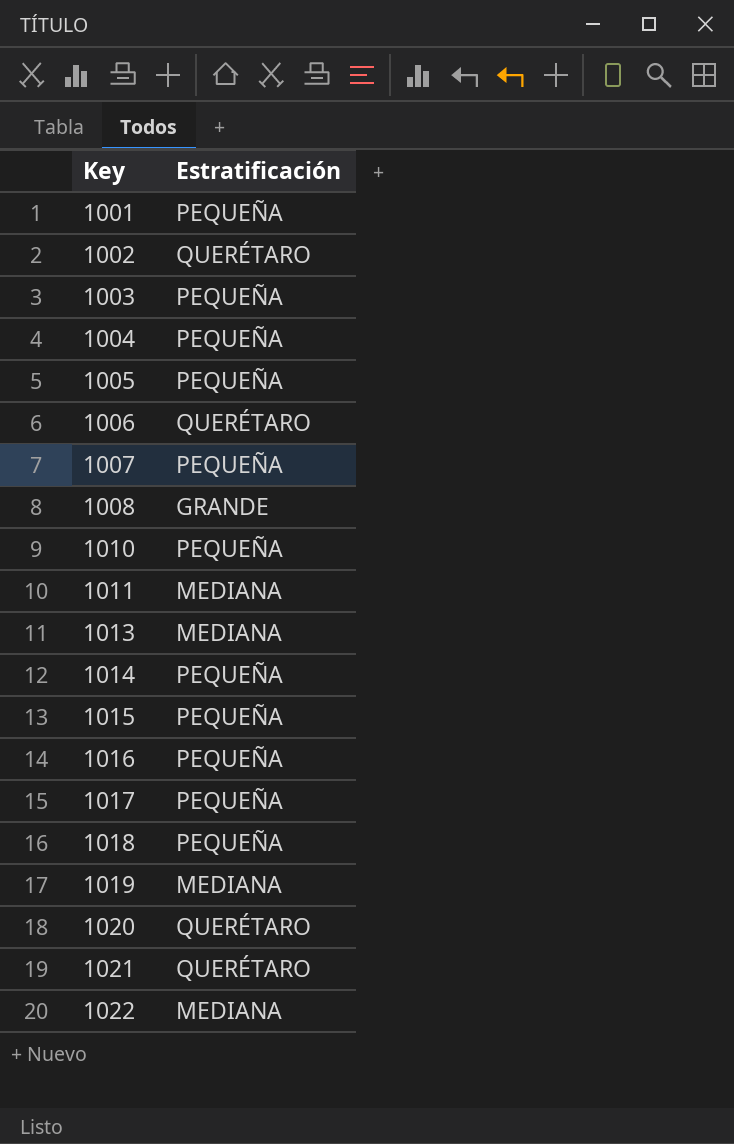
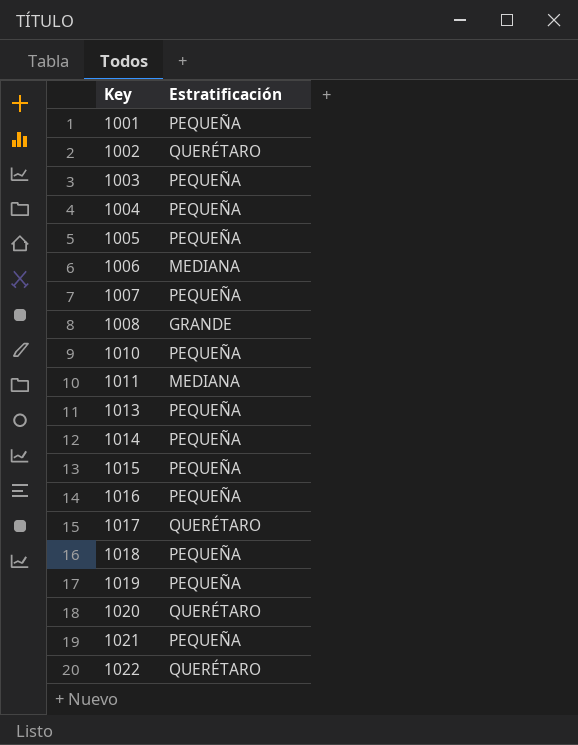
1006 | Estratificación: QUERÉTARO -> MEDIANA
1013 | Estratificación: MEDIANA -> PEQUEÑA
1017 | Estratificación: PEQUEÑA -> QUERÉTARO
1019 | Estratificación: MEDIANA -> PEQUEÑA
1021 | Estratificación: QUERÉTARO -> PEQUEÑA
1022 | Estratificación: MEDIANA -> QUERÉTARO

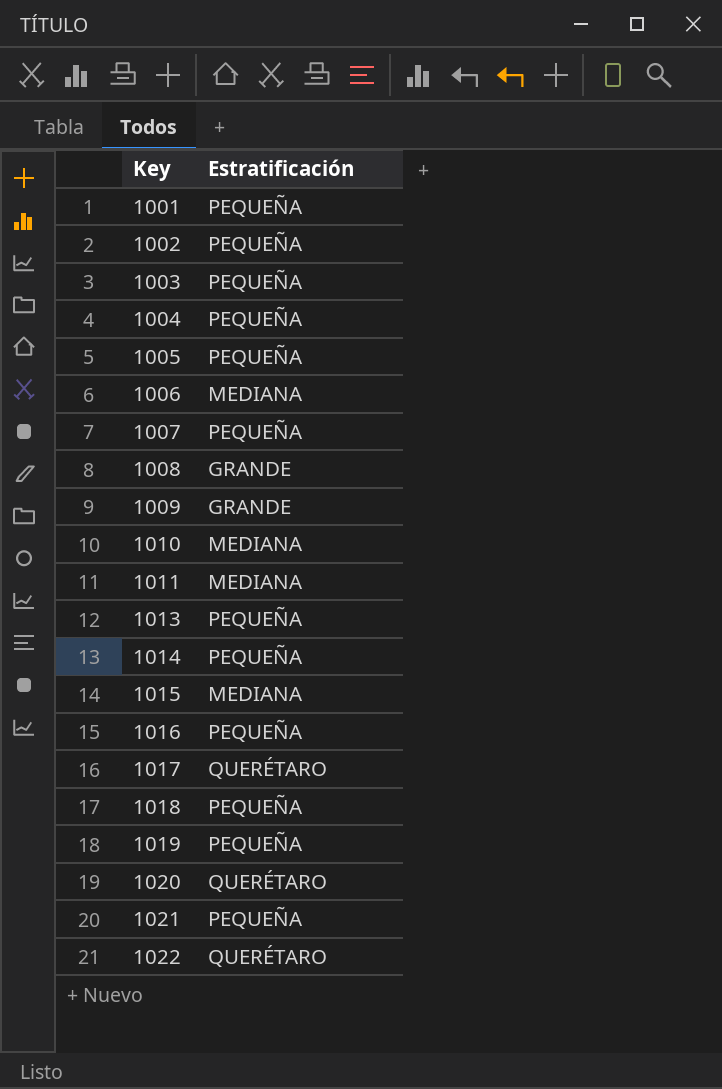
1002 | Estratificación: QUERÉTARO -> PEQUEÑA
row 1009: none -> GRANDE
1010 | Estratificación: PEQUEÑA -> MEDIANA
1015 | Estratificación: PEQUEÑA -> MEDIANA

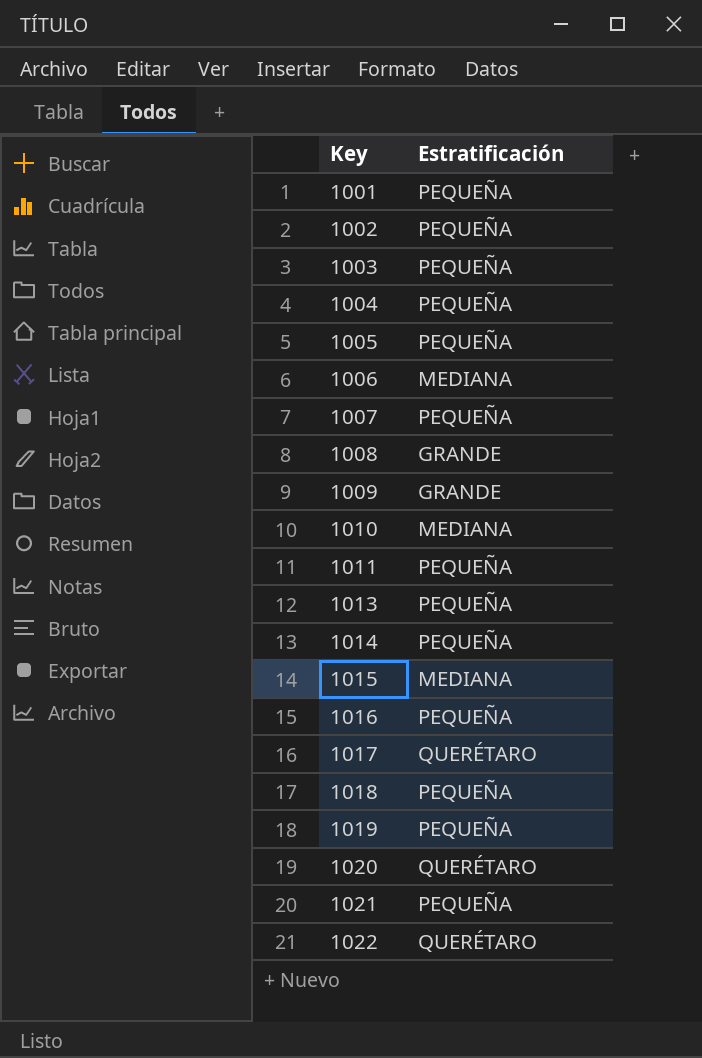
1011 | Estratificación: MEDIANA -> PEQUEÑA

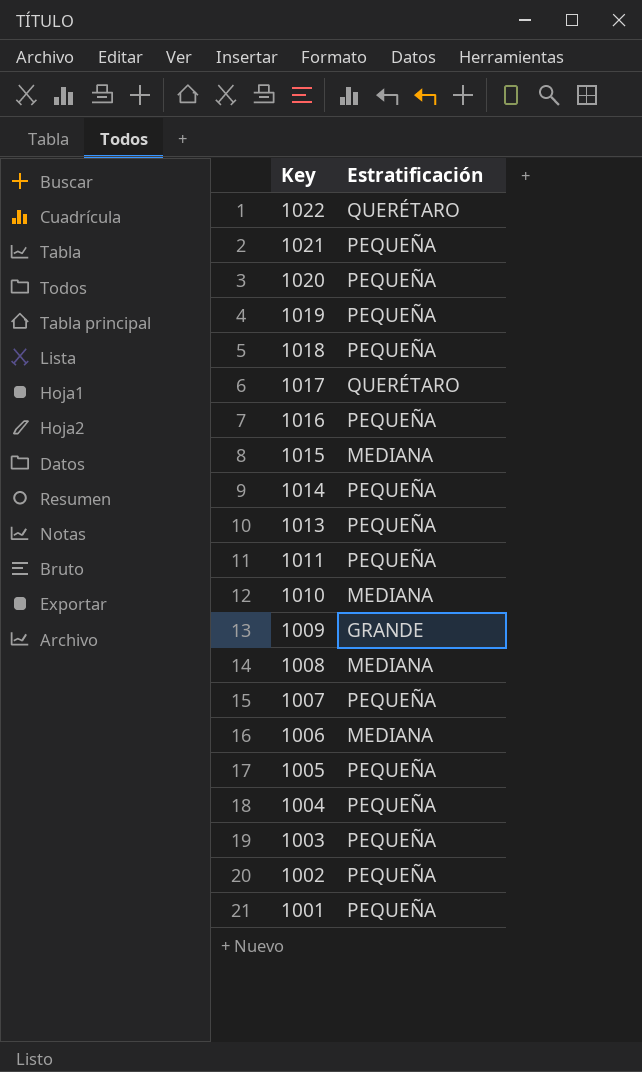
row order: Key ascending -> Key descending
1020 | Estratificación: QUERÉTARO -> PEQUEÑA
1008 | Estratificación: GRANDE -> MEDIANA

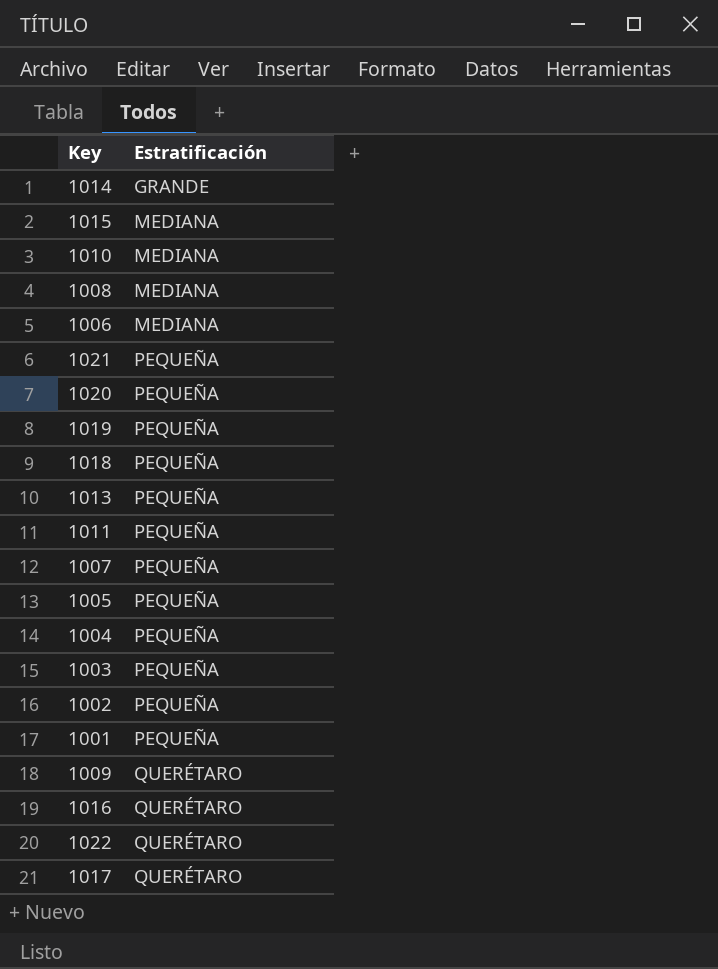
row order: Key descending -> Estratificación ascending
1014 | Estratificación: PEQUEÑA -> GRANDE
1009 | Estratificación: GRANDE -> QUERÉTARO
1016 | Estratificación: PEQUEÑA -> QUERÉTARO

